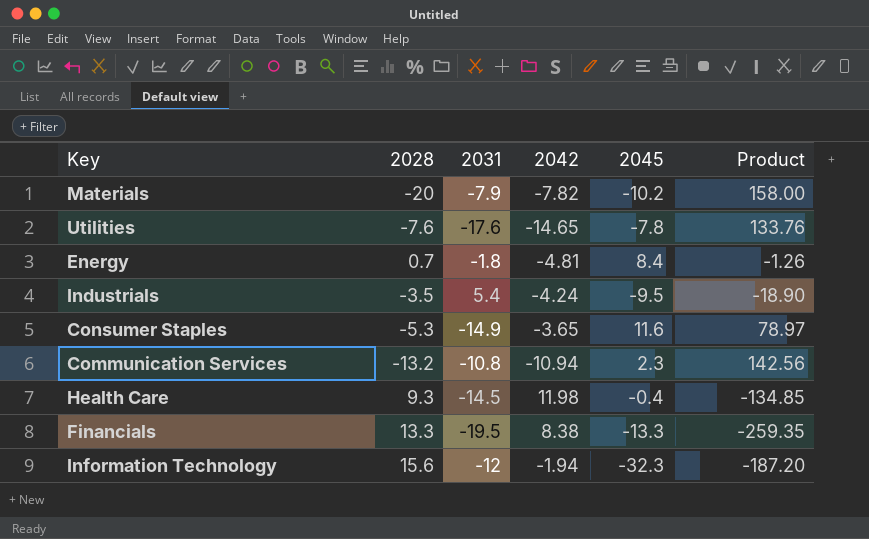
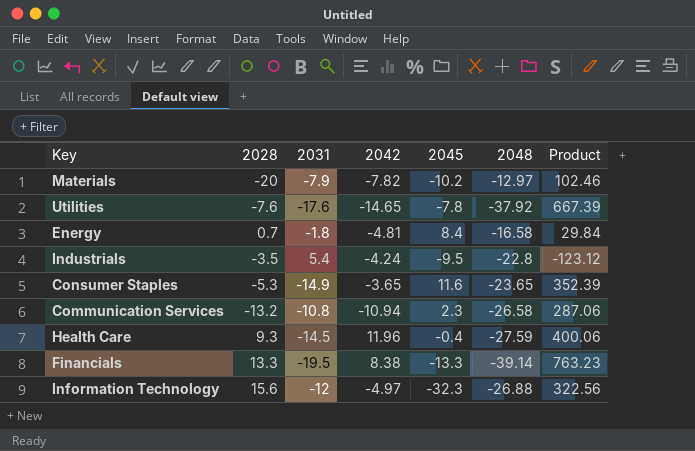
column 2048 | position: none -> 6
column Product | formula: [2028] * [2031] -> [2031] * [2048]
Health Care | 2042: 11.98 -> 11.96
Information Technology | 2042: -1.94 -> -4.97

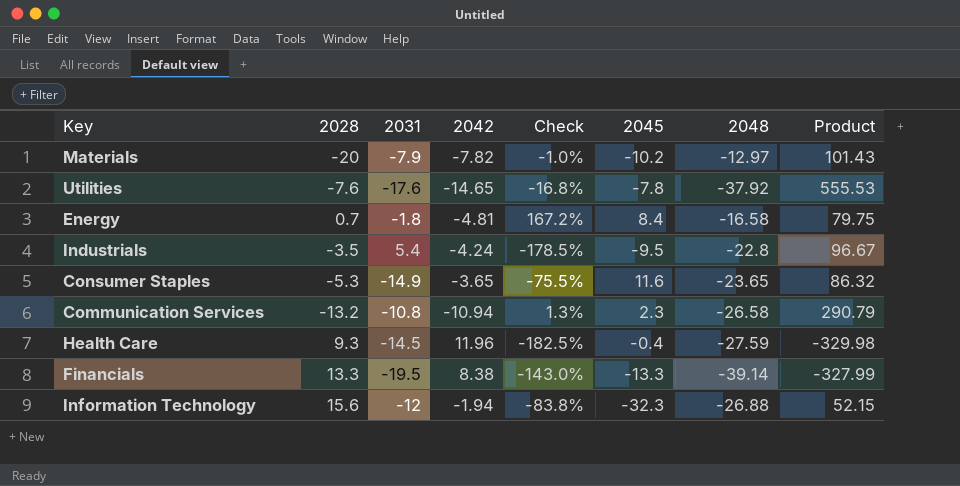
column Check | formula: none -> ([2042] - [2031]) / [2031]
column Product | formula: [2031] * [2048] -> [2042] * [2048]
Information Technology | 2042: -4.97 -> -1.94

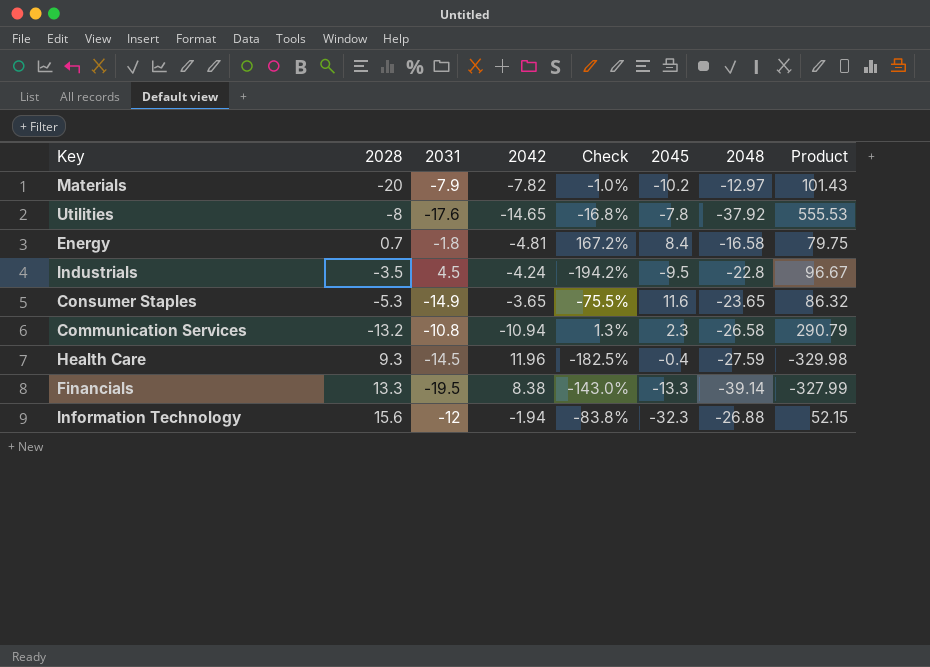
Utilities | 2028: -7.6 -> -8
Industrials | 2031: 5.4 -> 4.5
Industrials | Check: -178.5% -> -194.2%

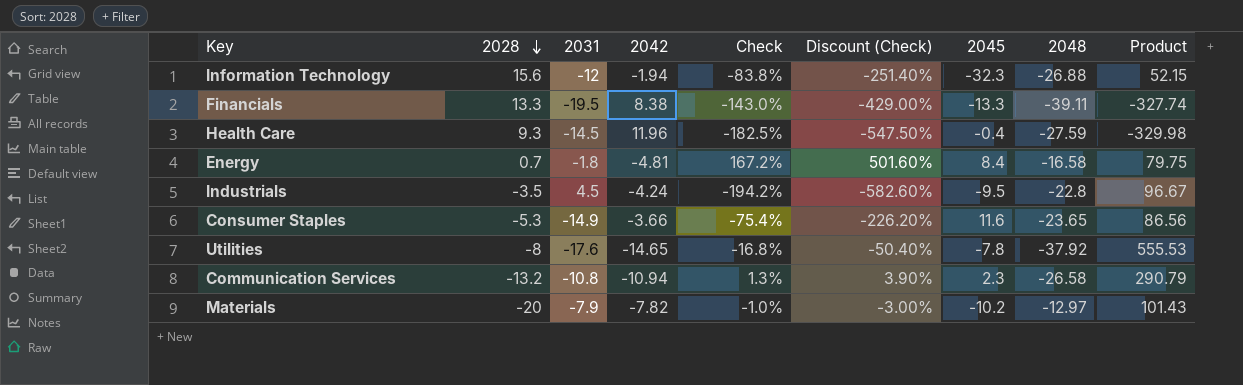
row order: none -> 2028 descending
column Discount (Check) | formula: none -> [Check] * 3
Financials | 2048: -39.14 -> -39.11
Financials | Product: -327.99 -> -327.74
Consumer Staples | 2042: -3.65 -> -3.66
Consumer Staples | Check: -75.5% -> -75.4%
Consumer Staples | Product: 86.32 -> 86.56

